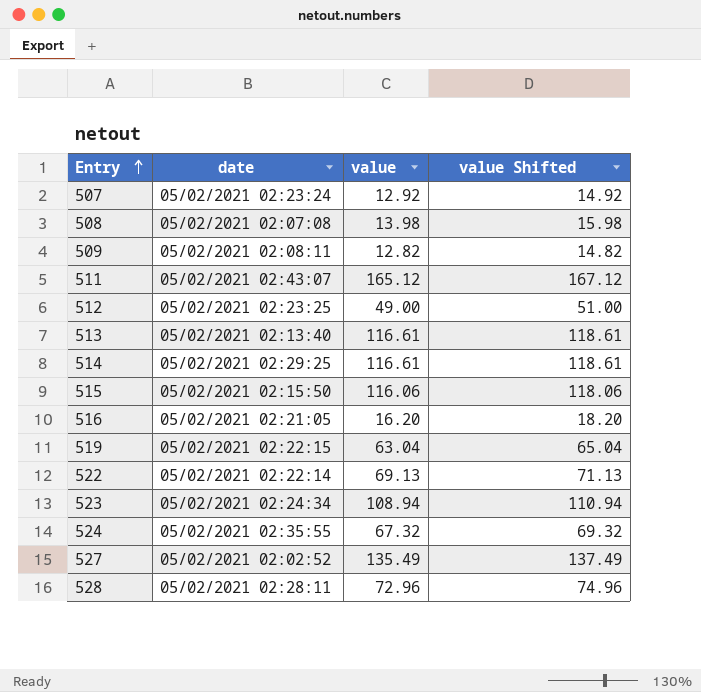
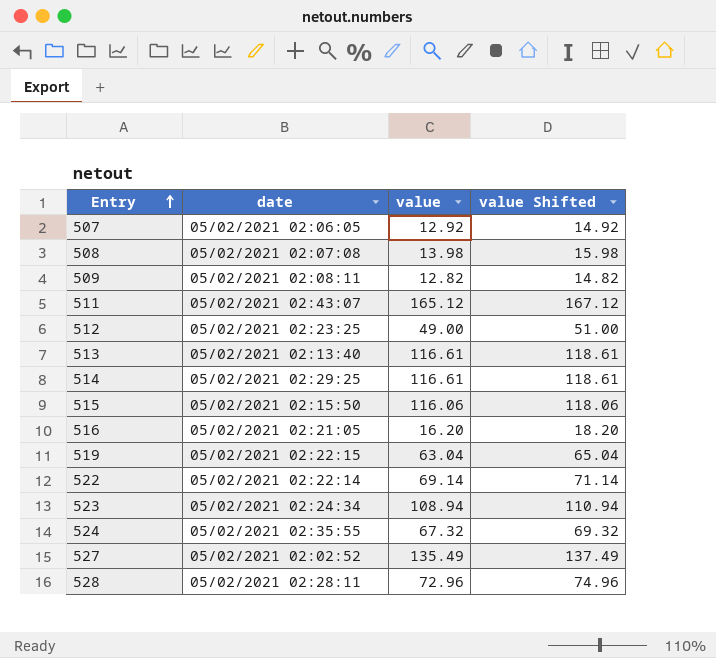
507 | date: 05/02/2021 02:23:24 -> 05/02/2021 02:06:05
522 | value: 69.13 -> 69.14
522 | value Shifted: 71.13 -> 71.14

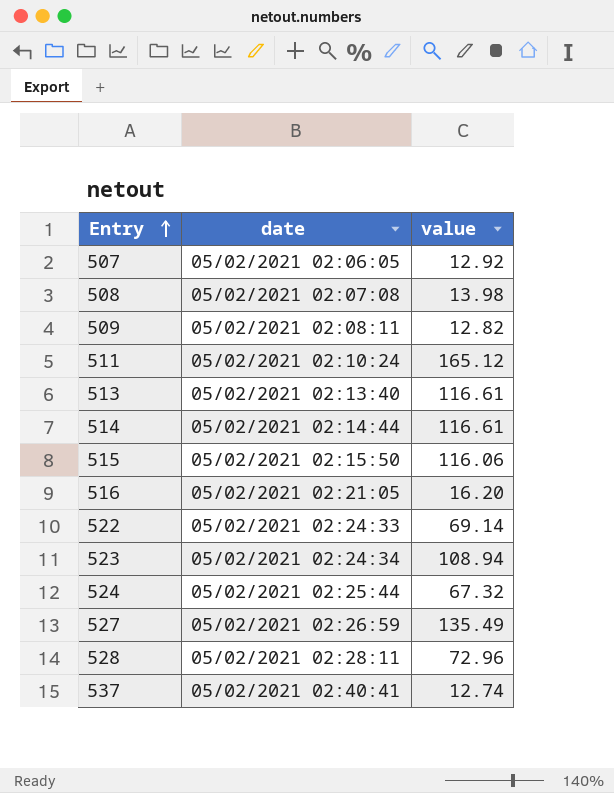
column value Shifted | formula: [value] + 2 -> none
row 512: 05/02/2021 02:23:25 | 49.00 | 51.00 -> none
row 519: 05/02/2021 02:22:15 | 63.04 | 65.04 -> none
511 | date: 05/02/2021 02:43:07 -> 05/02/2021 02:10:24
514 | date: 05/02/2021 02:29:25 -> 05/02/2021 02:14:44
522 | date: 05/02/2021 02:22:14 -> 05/02/2021 02:24:33
524 | date: 05/02/2021 02:35:55 -> 05/02/2021 02:25:44
527 | date: 05/02/2021 02:02:52 -> 05/02/2021 02:26:59
row 537: none -> 05/02/2021 02:40:41 | 12.74

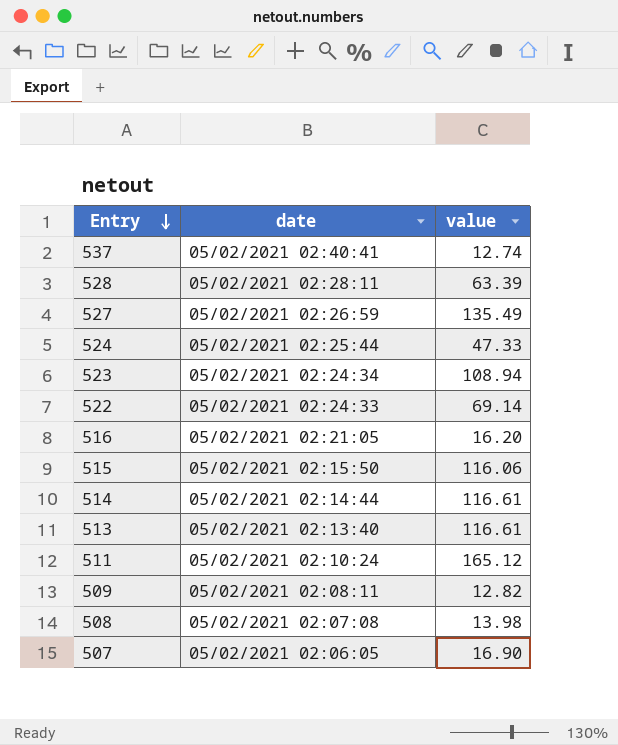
row order: Entry ascending -> Entry descending
528 | value: 72.96 -> 63.39
524 | value: 67.32 -> 47.33
507 | value: 12.92 -> 16.90

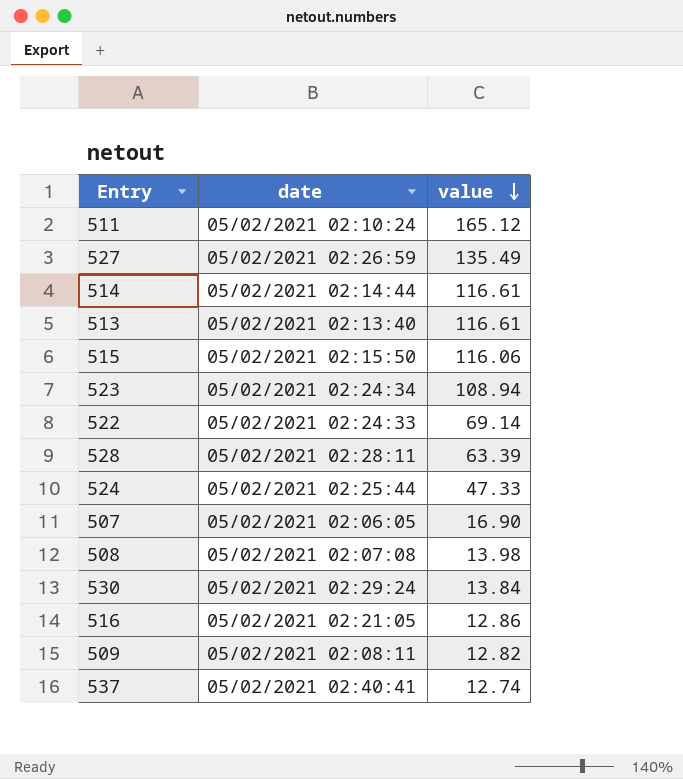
row order: Entry descending -> value descending
row 530: none -> 05/02/2021 02:29:24 | 13.84
516 | value: 16.20 -> 12.86

